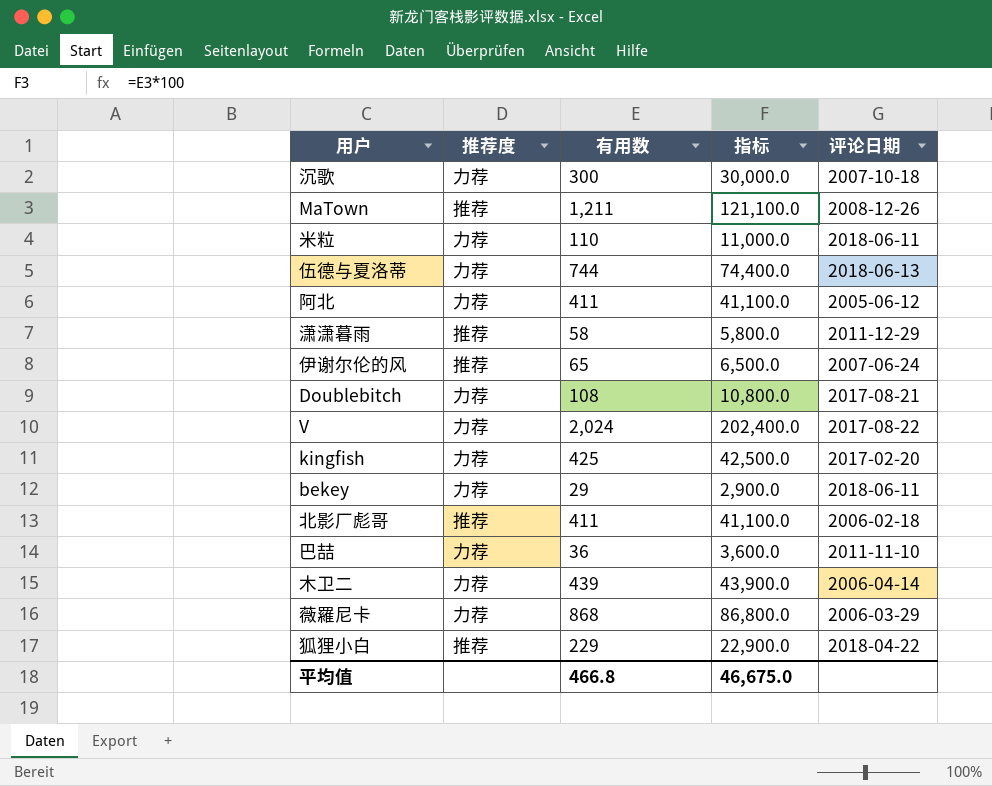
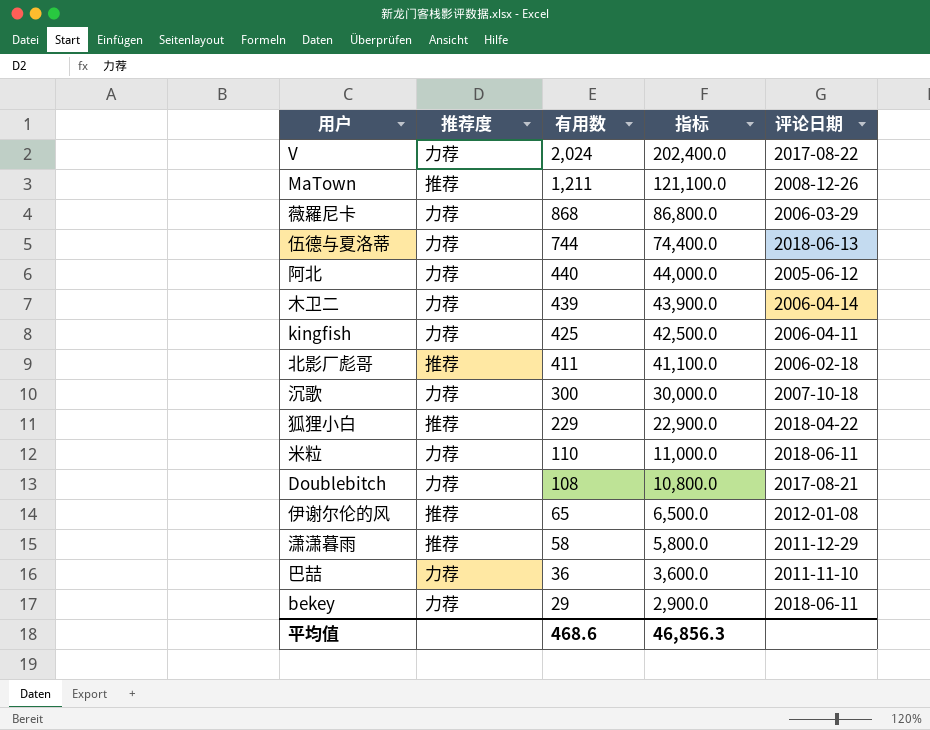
row order: none -> 有用数 descending
阿北 | 有用数: 411 -> 440
阿北 | 指标: 41,100.0 -> 44,000.0
kingfish | 评论日期: 2017-02-20 -> 2006-04-11
伊谢尔伦的风 | 评论日期: 2007-06-24 -> 2012-01-08
平均值 | 有用数: 466.8 -> 468.6
平均值 | 指标: 46,675.0 -> 46,856.3

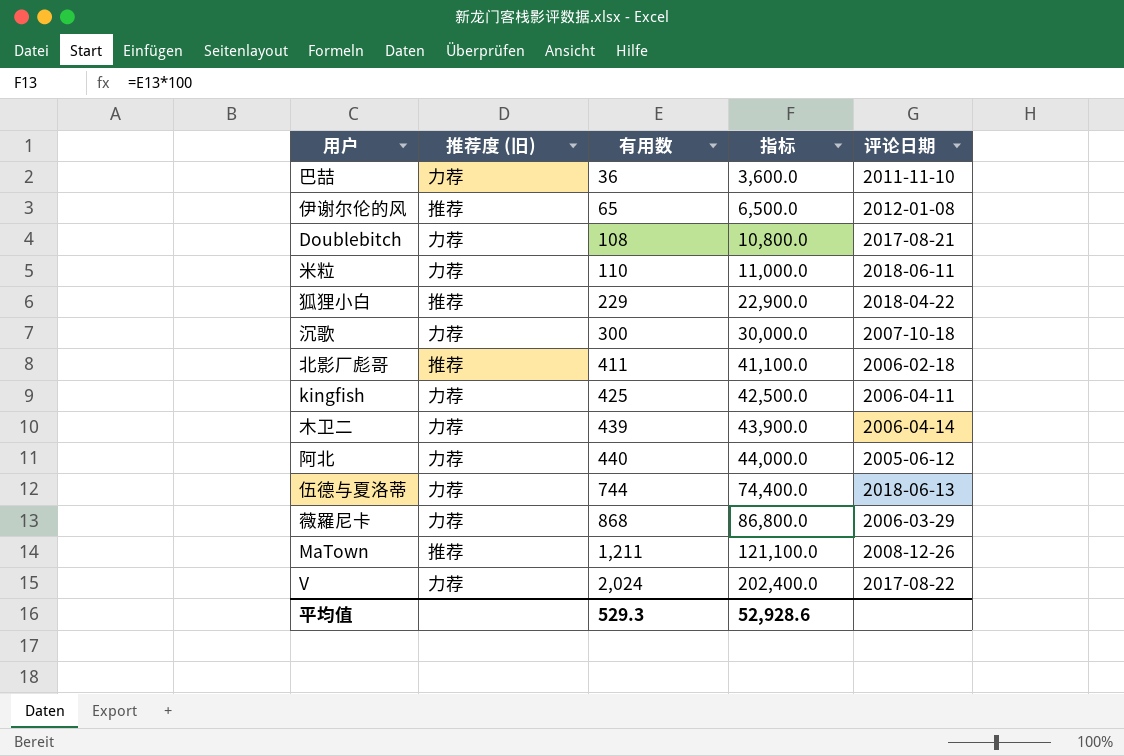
row order: 有用数 descending -> 有用数 ascending
column name: 推荐度 -> 推荐度 (旧)
row 潇潇暮雨: 推荐 | 58 | 5,800.0 | 2011-12-29 -> none
row bekey: 力荐 | 29 | 2,900.0 | 2018-06-11 -> none
平均值 | 有用数: 468.6 -> 529.3
平均值 | 指标: 46,856.3 -> 52,928.6

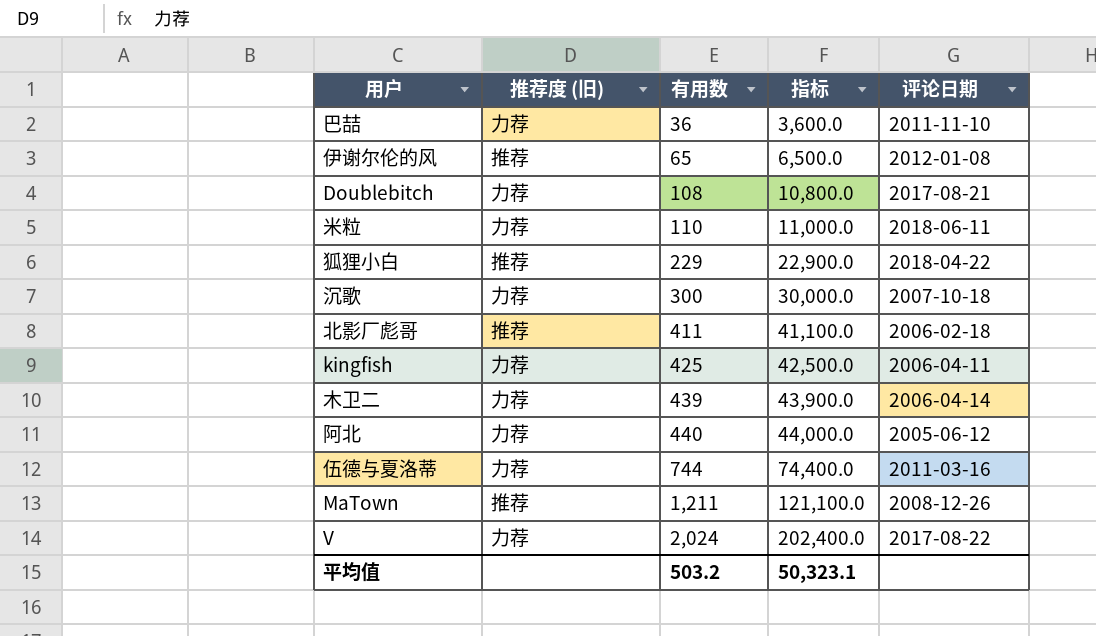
row 薇羅尼卡: 力荐 | 868 | 86,800.0 | 2006-03-29 -> none
伍德与夏洛蒂 | 评论日期: 2018-06-13 -> 2011-03-16
平均值 | 有用数: 529.3 -> 503.2
平均值 | 指标: 52,928.6 -> 50,323.1

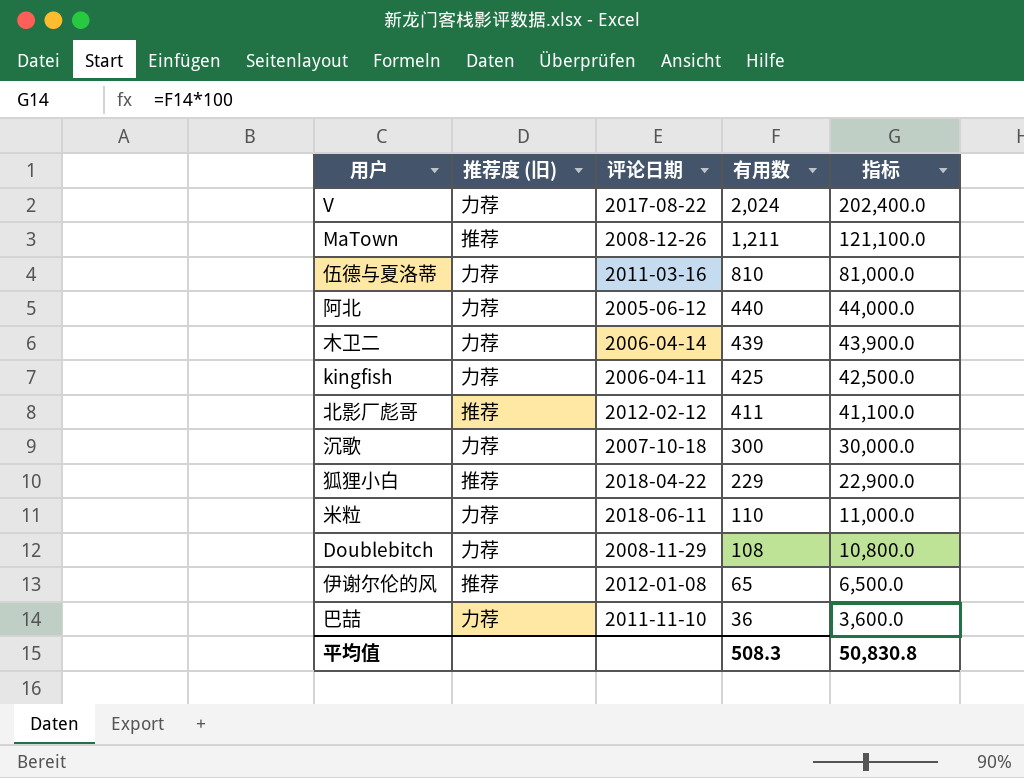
row order: 有用数 ascending -> 有用数 descending
column 评论日期 | position: 5 -> 3
伍德与夏洛蒂 | 有用数: 744 -> 810
伍德与夏洛蒂 | 指标: 74,400.0 -> 81,000.0
北影厂彪哥 | 评论日期: 2006-02-18 -> 2012-02-12
Doublebitch | 评论日期: 2017-08-21 -> 2008-11-29
平均值 | 有用数: 503.2 -> 508.3
平均值 | 指标: 50,323.1 -> 50,830.8

